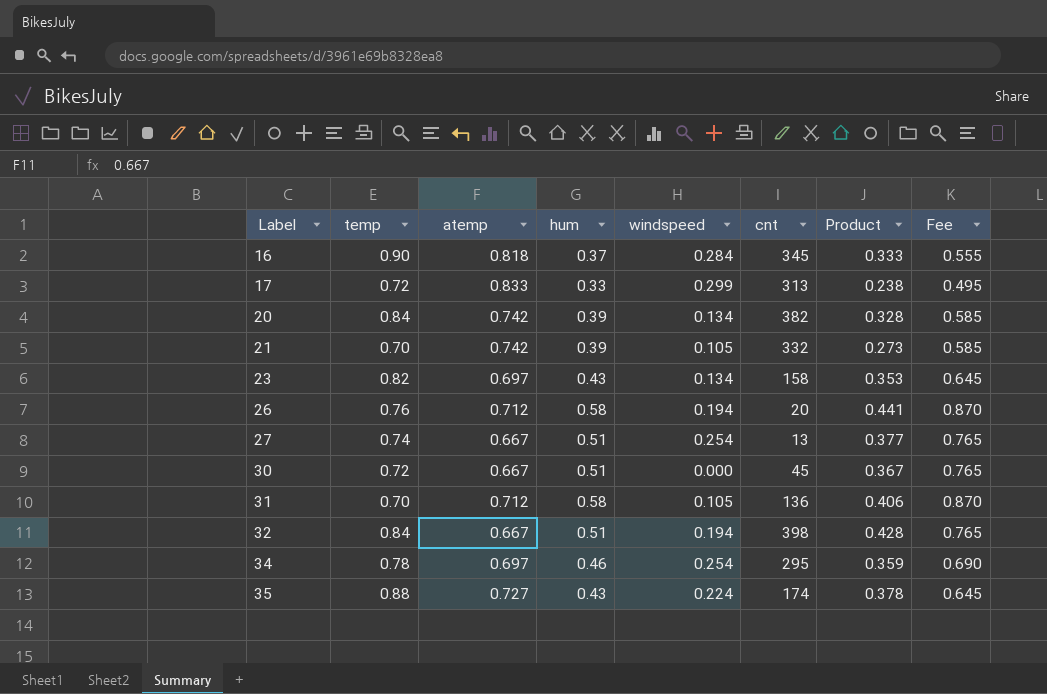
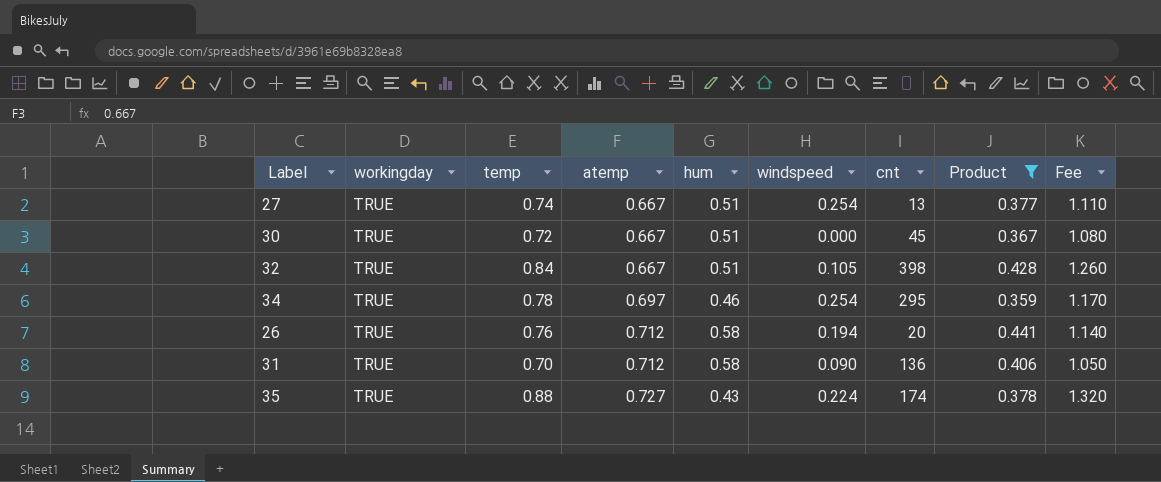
filter: none -> Product >= 0.359
row order: Label ascending -> atemp ascending
column workingday | position: none -> 2
column Fee | formula: [hum] * 1.5 -> [temp] * 1.5
32 | windspeed: 0.194 -> 0.105
31 | windspeed: 0.105 -> 0.090

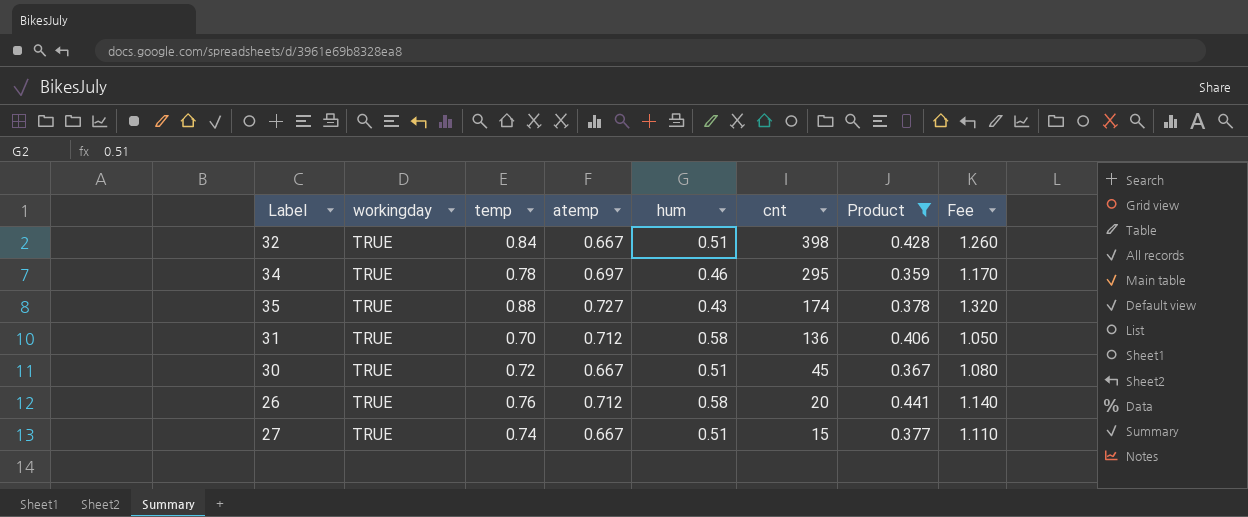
row order: atemp ascending -> cnt descending
column windspeed | position: 6 -> none
27 | cnt: 13 -> 15

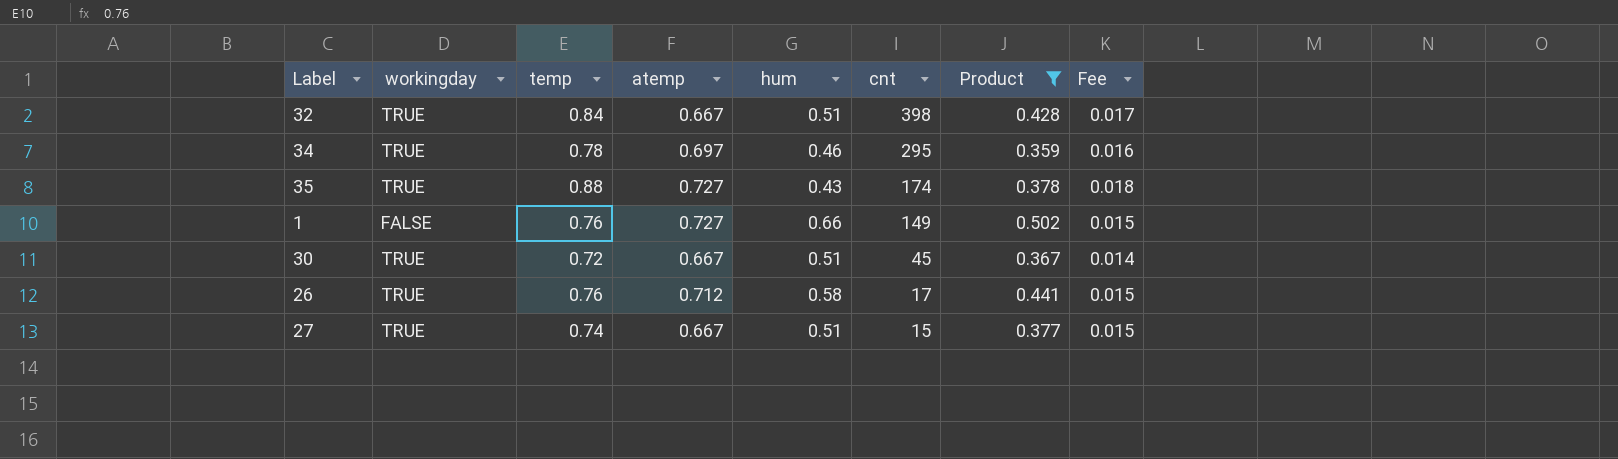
column Fee | formula: [temp] * 1.5 -> [temp] * 0.02
row 31: TRUE | 0.70 | 0.712 | 0.58 | 136 | 0.406 | 1.050 -> none
row 1: none -> FALSE | 0.76 | 0.727 | 0.66 | 149 | 0.502 | 0.015
26 | cnt: 20 -> 17

